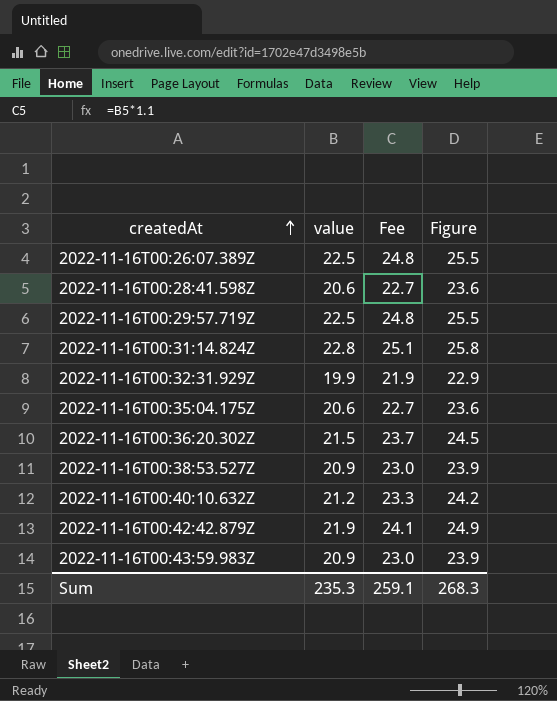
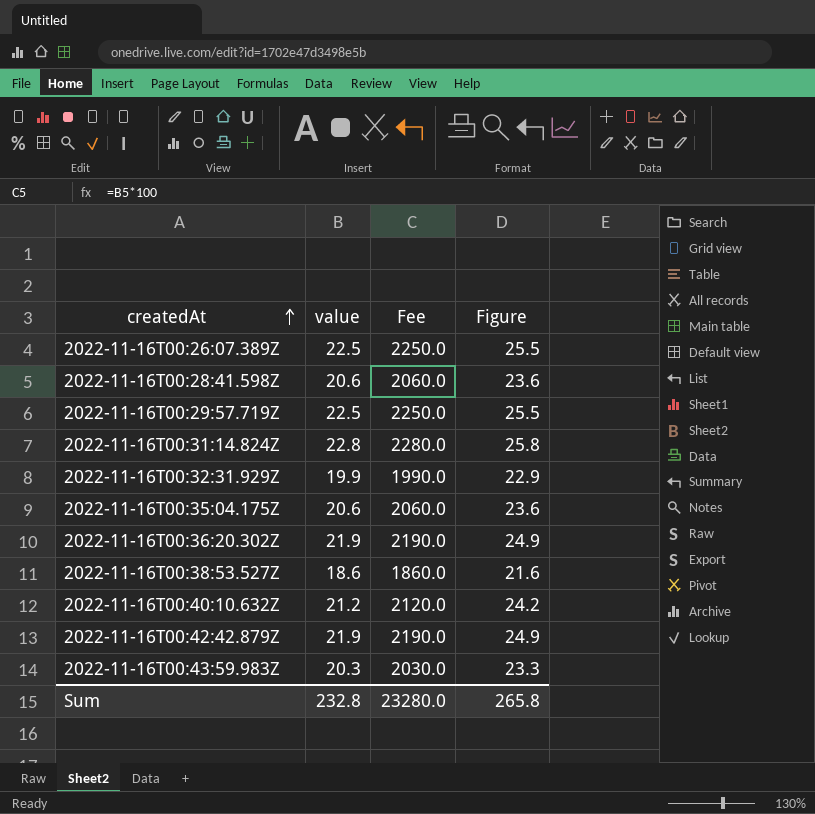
column Fee | formula: [value] * 1.1 -> [value] * 100
2022-11-16T00:36:20.302Z | value: 21.5 -> 21.9
2022-11-16T00:36:20.302Z | Figure: 24.5 -> 24.9
2022-11-16T00:38:53.527Z | value: 20.9 -> 18.6
2022-11-16T00:38:53.527Z | Figure: 23.9 -> 21.6
2022-11-16T00:43:59.983Z | value: 20.9 -> 20.3
2022-11-16T00:43:59.983Z | Figure: 23.9 -> 23.3
Sum | value: 235.3 -> 232.8
Sum | Fee: 259.1 -> 23280.0
Sum | Figure: 268.3 -> 265.8

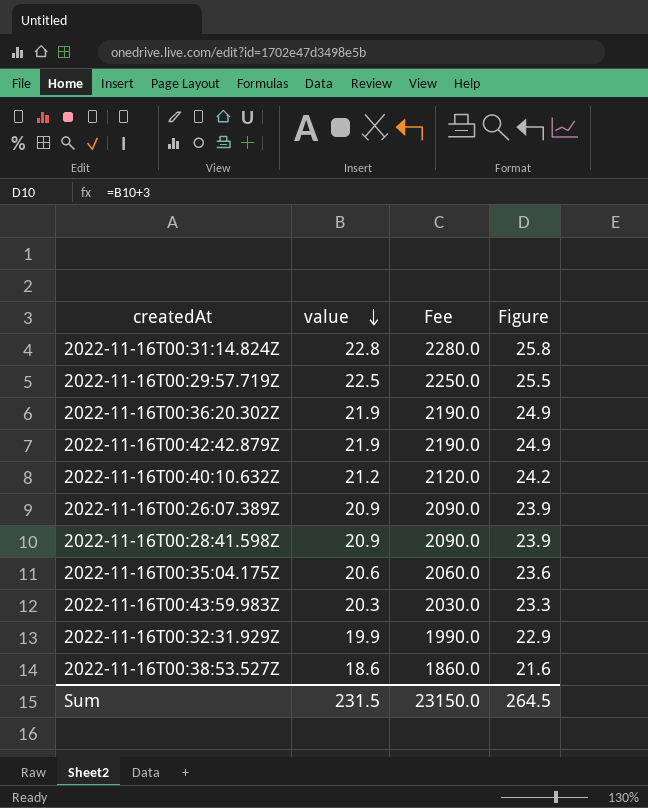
row order: createdAt ascending -> value descending
2022-11-16T00:26:07.389Z | value: 22.5 -> 20.9
2022-11-16T00:26:07.389Z | Fee: 2250.0 -> 2090.0
2022-11-16T00:26:07.389Z | Figure: 25.5 -> 23.9
2022-11-16T00:28:41.598Z | value: 20.6 -> 20.9
2022-11-16T00:28:41.598Z | Fee: 2060.0 -> 2090.0
2022-11-16T00:28:41.598Z | Figure: 23.6 -> 23.9
Sum | value: 232.8 -> 231.5
Sum | Fee: 23280.0 -> 23150.0
Sum | Figure: 265.8 -> 264.5

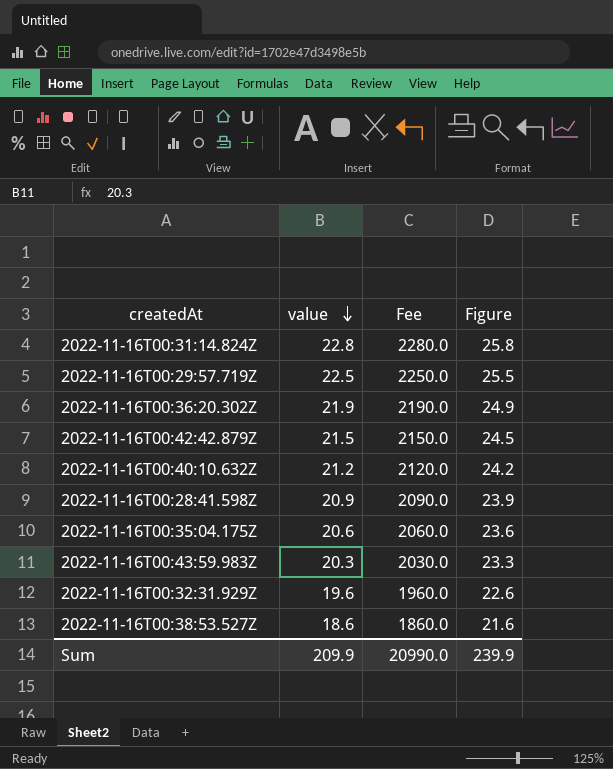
row 2022-11-16T00:26:07.389Z: 20.9 | 2090.0 | 23.9 -> none
2022-11-16T00:42:42.879Z | value: 21.9 -> 21.5
2022-11-16T00:42:42.879Z | Fee: 2190.0 -> 2150.0
2022-11-16T00:42:42.879Z | Figure: 24.9 -> 24.5
2022-11-16T00:32:31.929Z | value: 19.9 -> 19.6
2022-11-16T00:32:31.929Z | Fee: 1990.0 -> 1960.0
2022-11-16T00:32:31.929Z | Figure: 22.9 -> 22.6
Sum | value: 231.5 -> 209.9
Sum | Fee: 23150.0 -> 20990.0
Sum | Figure: 264.5 -> 239.9

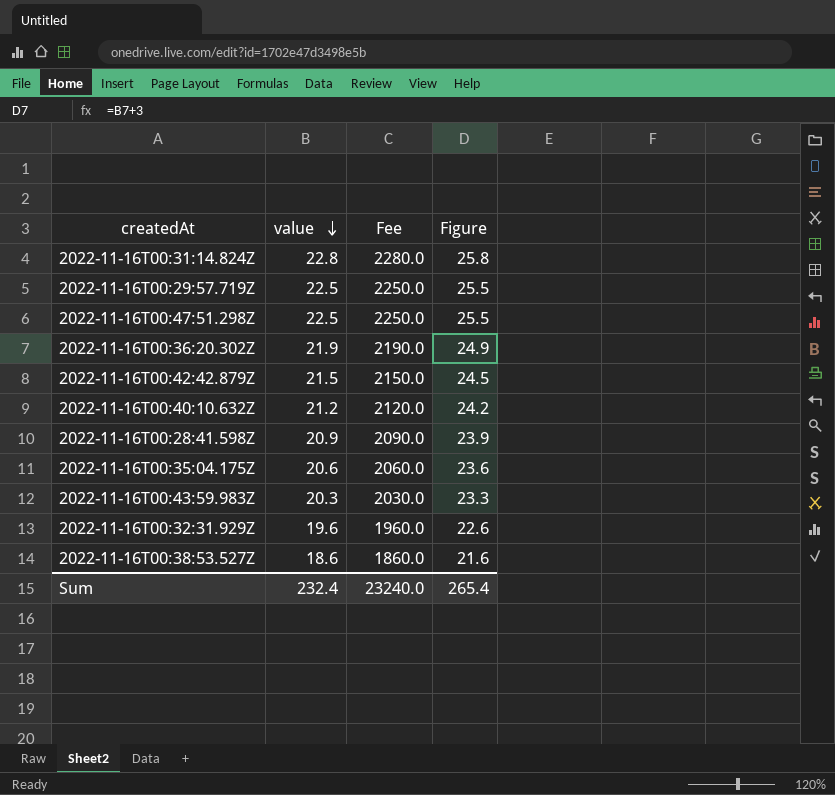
row 2022-11-16T00:47:51.298Z: none -> 22.5 | 2250.0 | 25.5
Sum | value: 209.9 -> 232.4
Sum | Fee: 20990.0 -> 23240.0
Sum | Figure: 239.9 -> 265.4

